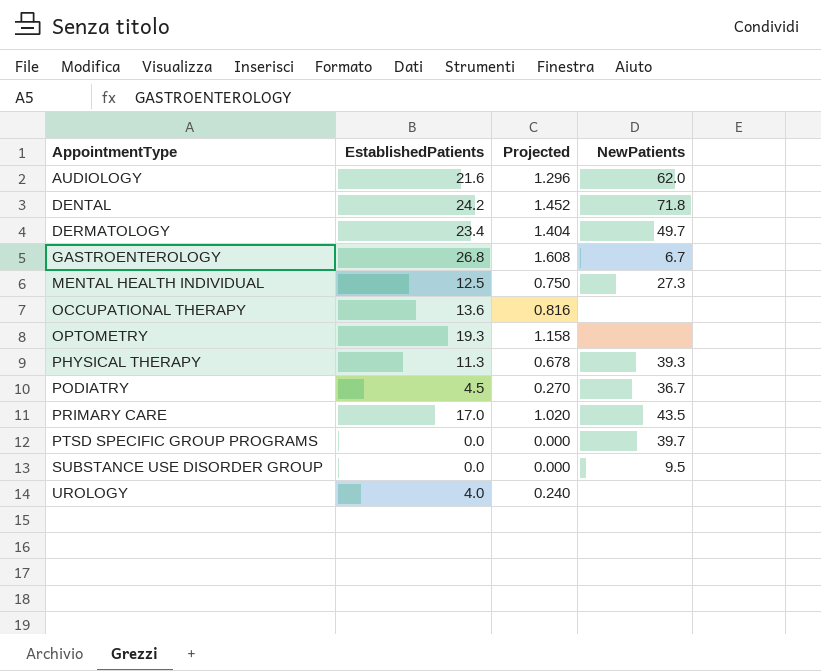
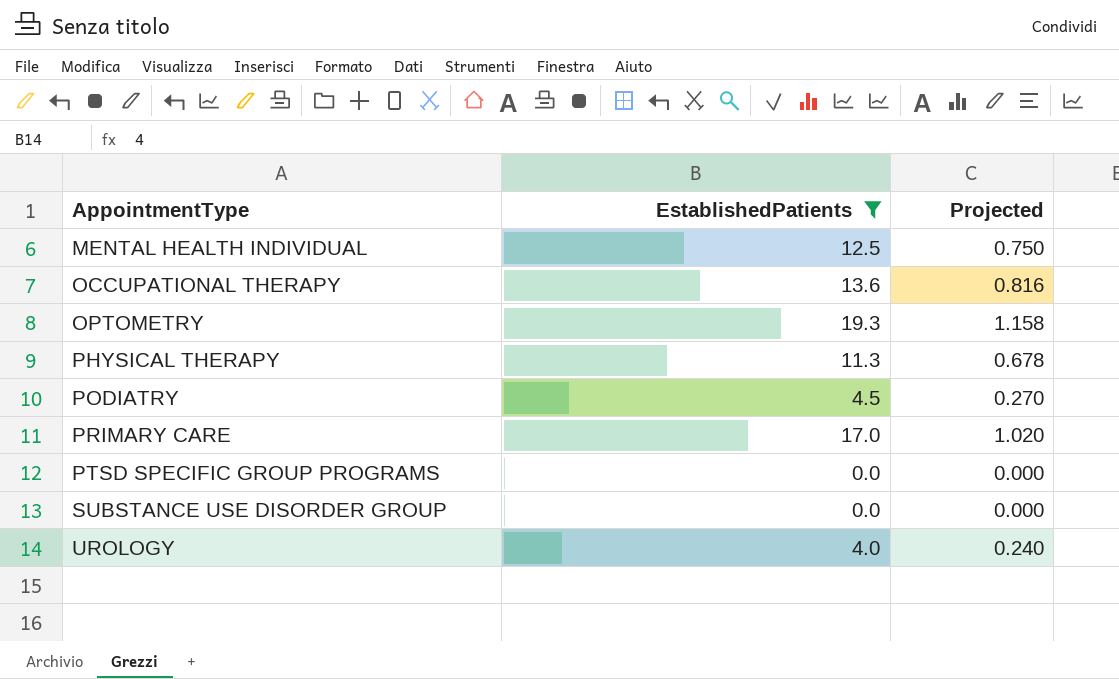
filter: none -> EstablishedPatients <= 19.3
column NewPatients | position: 4 -> none

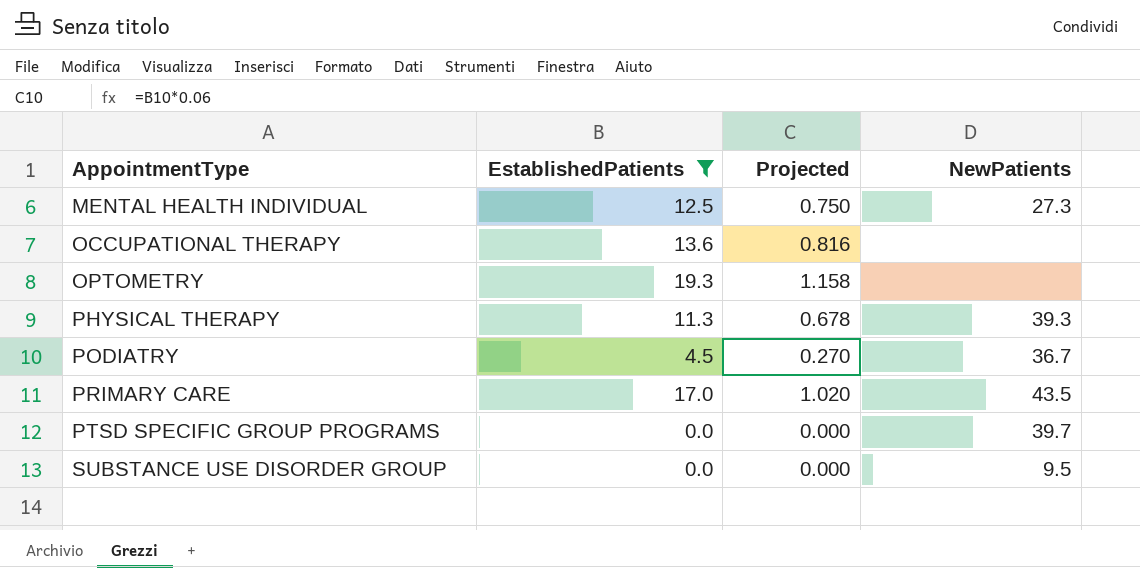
column NewPatients | position: none -> 4
row UROLOGY: 4.0 | 0.240 -> none

